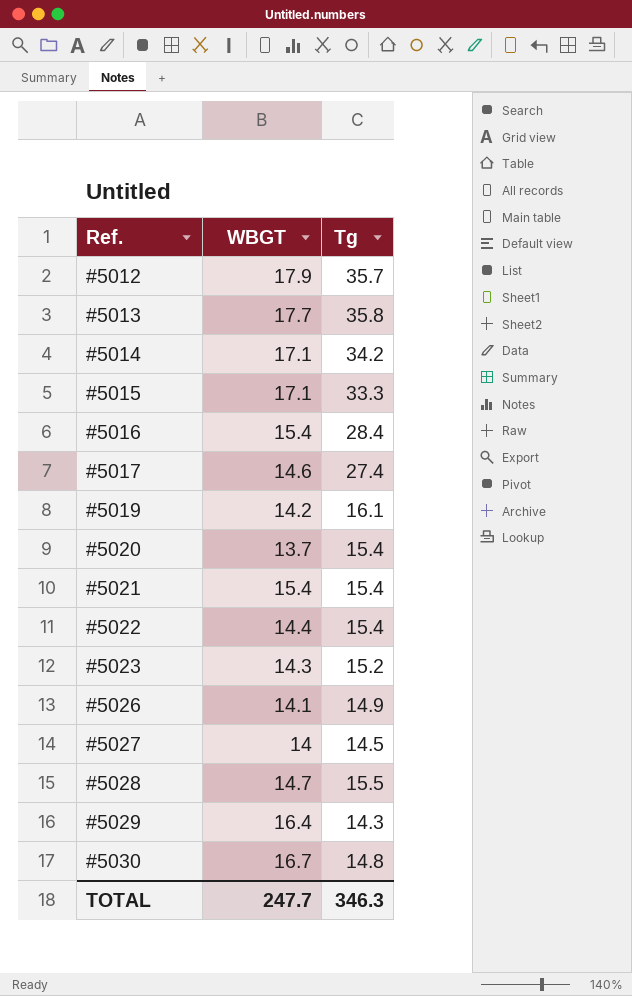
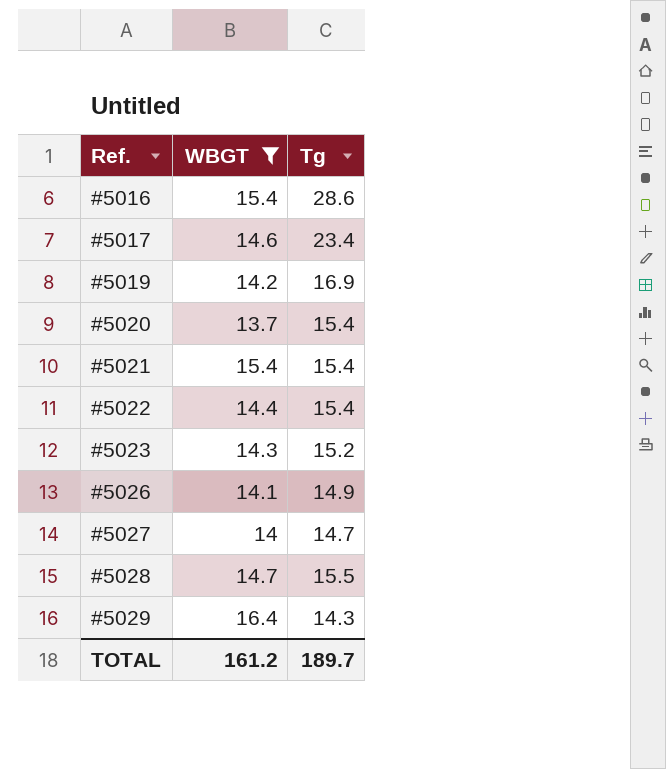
filter: none -> WBGT <= 16.4
#5016 | Tg: 28.4 -> 28.6
#5017 | Tg: 27.4 -> 23.4
#5019 | Tg: 16.1 -> 16.9
#5027 | Tg: 14.5 -> 14.7
TOTAL | WBGT: 247.7 -> 161.2
TOTAL | Tg: 346.3 -> 189.7

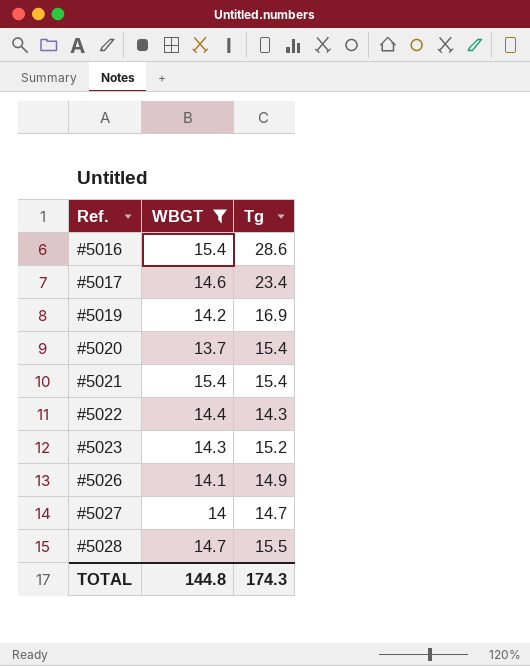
row #5029: 16.4 | 14.3 -> none
#5022 | Tg: 15.4 -> 14.3
TOTAL | WBGT: 161.2 -> 144.8
TOTAL | Tg: 189.7 -> 174.3

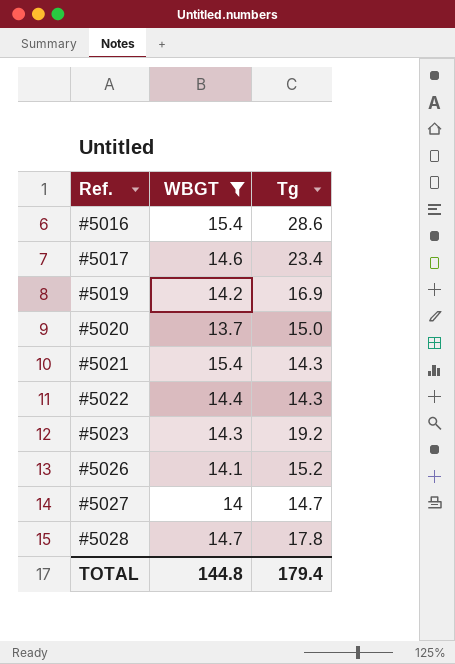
#5020 | Tg: 15.4 -> 15.0
#5021 | Tg: 15.4 -> 14.3
#5023 | Tg: 15.2 -> 19.2
#5026 | Tg: 14.9 -> 15.2
#5028 | Tg: 15.5 -> 17.8
TOTAL | Tg: 174.3 -> 179.4

